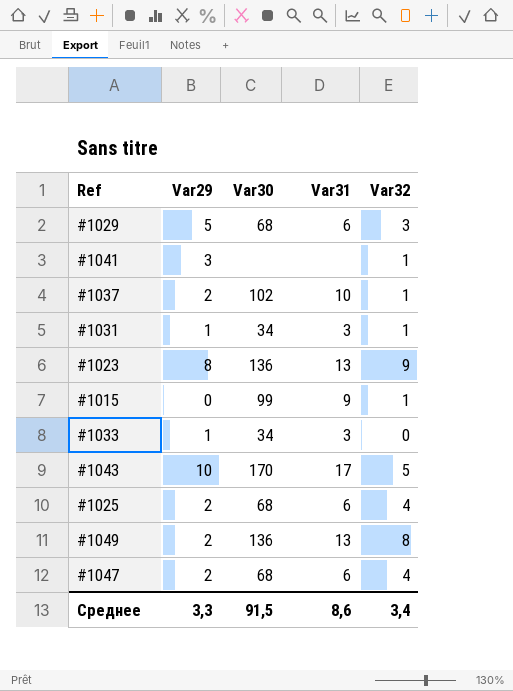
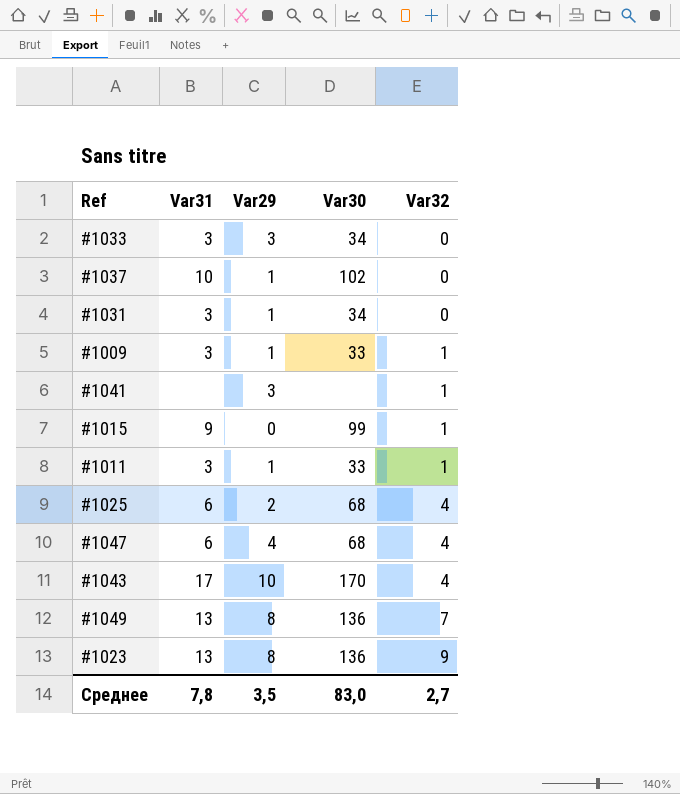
row order: none -> Var32 ascending
column Var31 | position: 4 -> 2
row #1029: 5 | 68 | 6 | 3 -> none
#1033 | Var29: 1 -> 3
#1037 | Var29: 2 -> 1
#1037 | Var32: 1 -> 0
#1031 | Var32: 1 -> 0
row #1009: none -> 3 | 1 | 33 | 1
row #1011: none -> 3 | 1 | 33 | 1
#1047 | Var29: 2 -> 4
#1043 | Var32: 5 -> 4
#1049 | Var29: 2 -> 8
#1049 | Var32: 8 -> 7
Среднее | Var31: 8,6 -> 7,8
Среднее | Var29: 3,3 -> 3,5
Среднее | Var30: 91,5 -> 83,0
Среднее | Var32: 3,4 -> 2,7

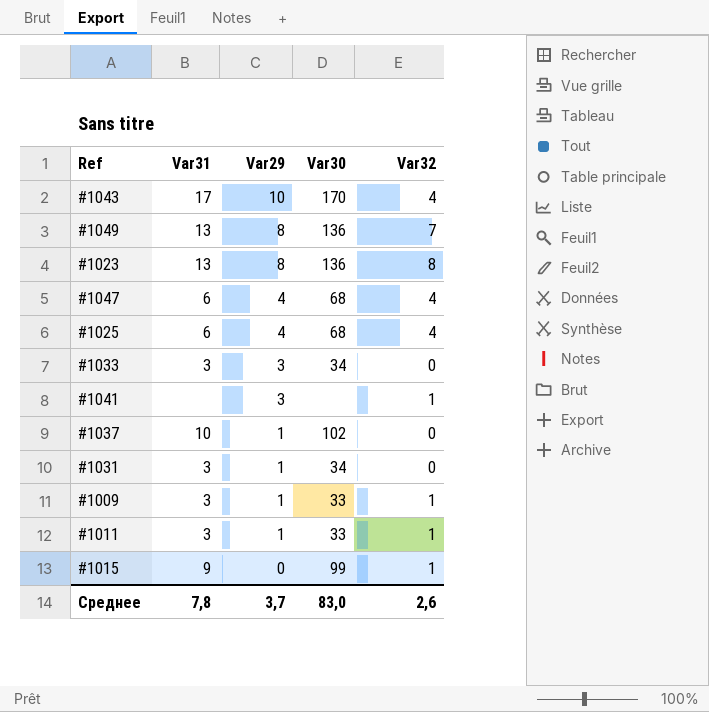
row order: Var32 ascending -> Var29 descending
#1023 | Var32: 9 -> 8
#1025 | Var29: 2 -> 4
Среднее | Var29: 3,5 -> 3,7
Среднее | Var32: 2,7 -> 2,6

